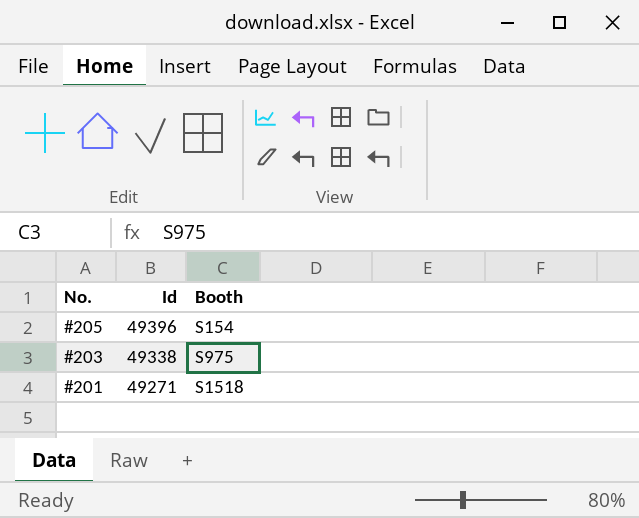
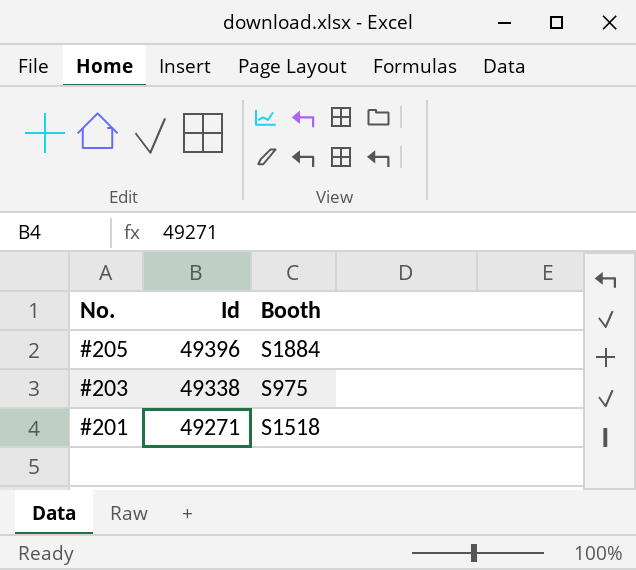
#205 | Booth: S154 -> S1884

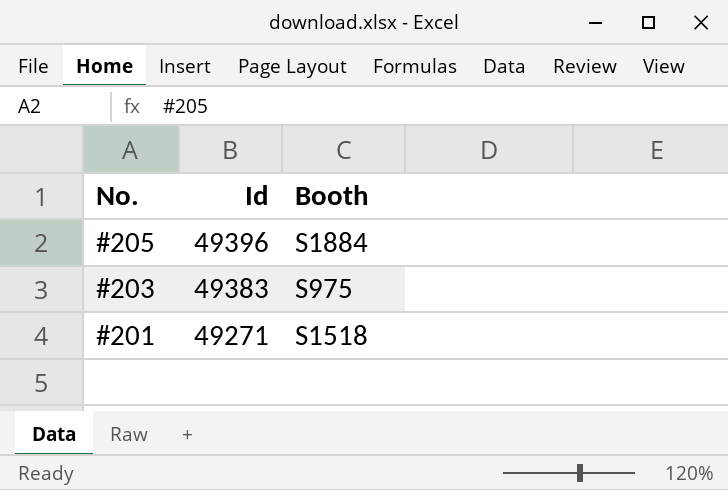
#203 | Id: 49338 -> 49383

